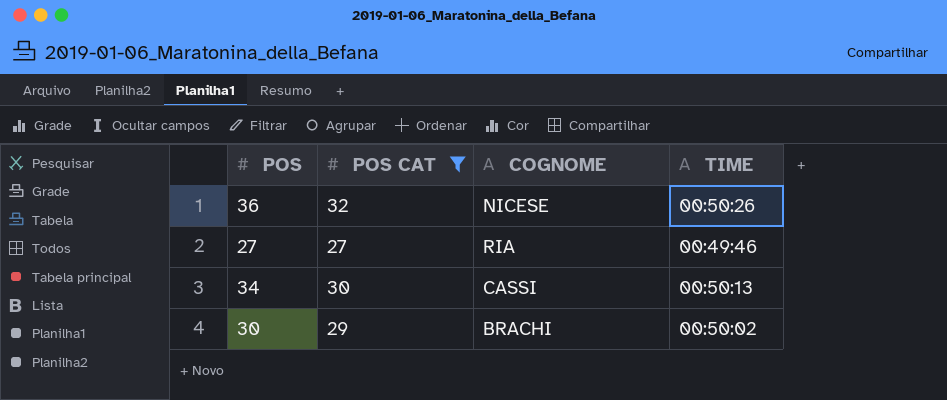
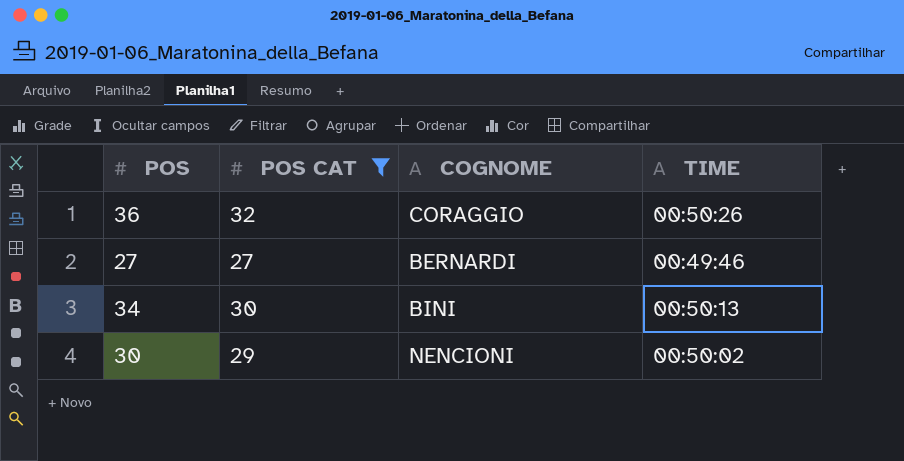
36 | COGNOME: NICESE -> CORAGGIO
27 | COGNOME: RIA -> BERNARDI
34 | COGNOME: CASSI -> BINI
30 | COGNOME: BRACHI -> NENCIONI

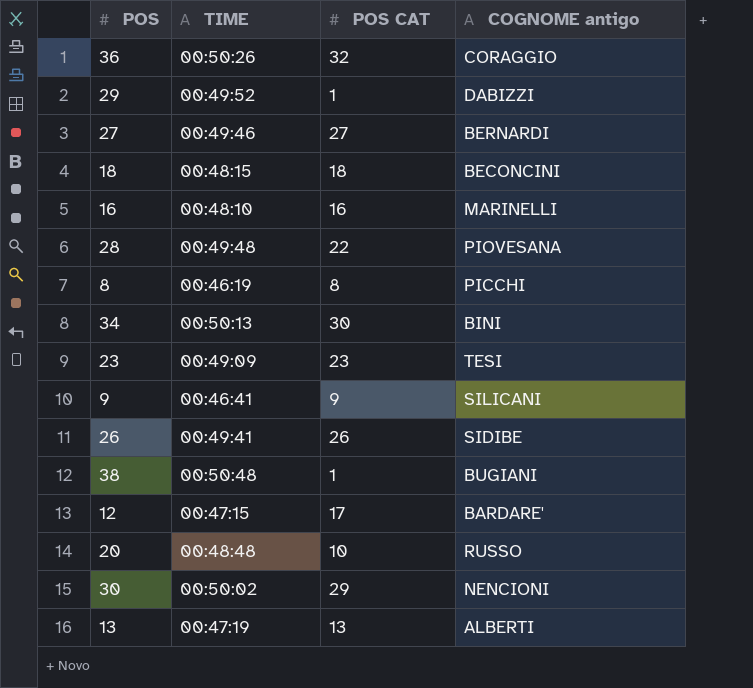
filter: POS CAT >= 27 -> none
column TIME | position: 4 -> 2
column name: COGNOME -> COGNOME antigo

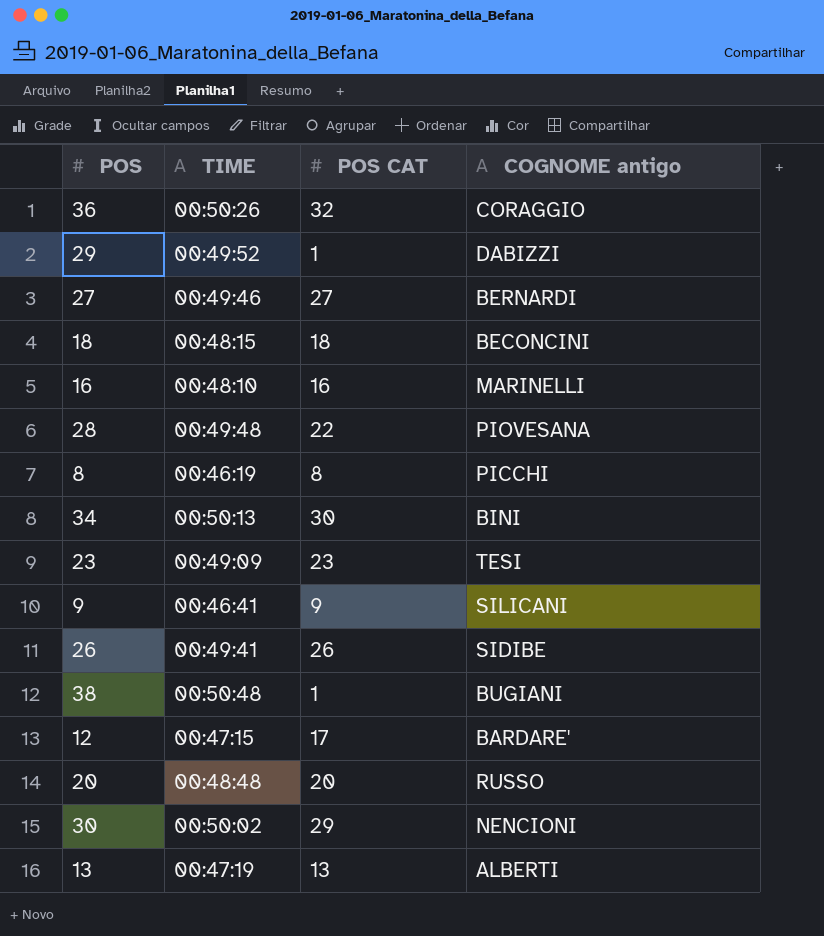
20 | POS CAT: 10 -> 20

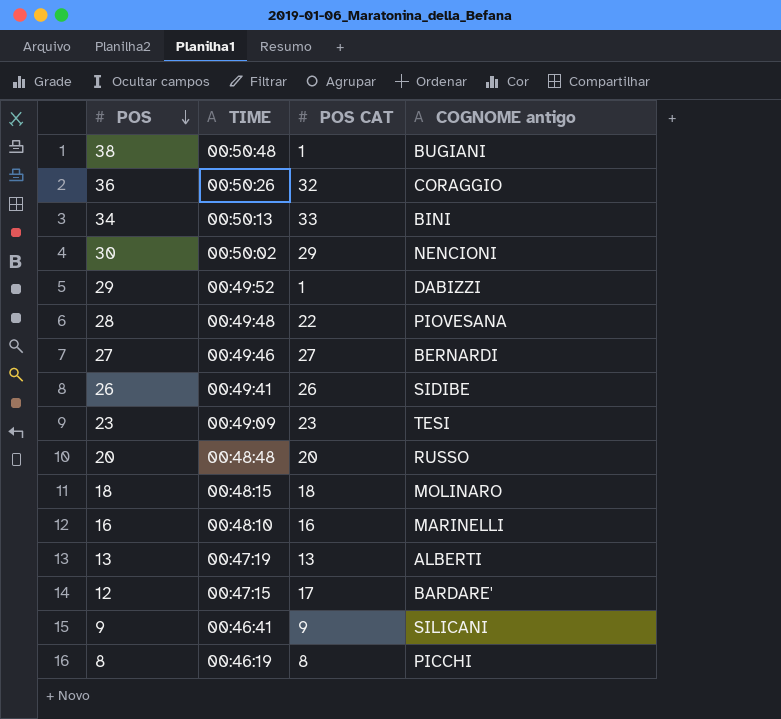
row order: none -> POS descending
34 | POS CAT: 30 -> 33
18 | COGNOME antigo: BECONCINI -> MOLINARO

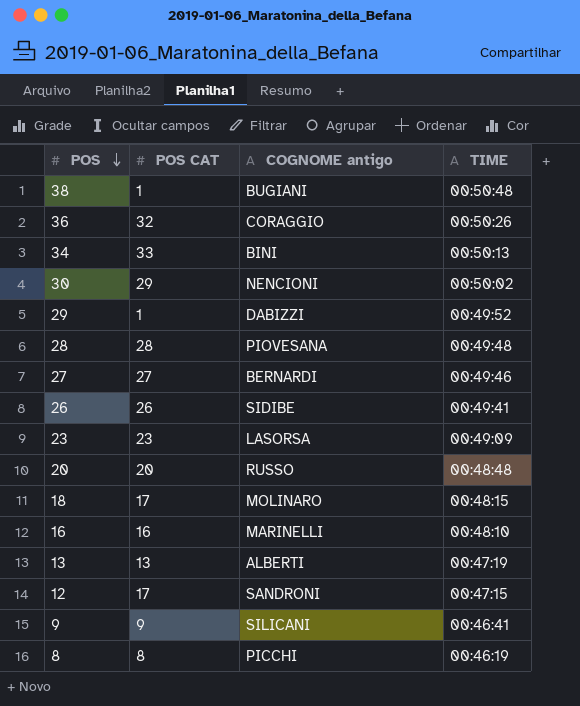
column TIME | position: 2 -> 4
28 | POS CAT: 22 -> 28
23 | COGNOME antigo: TESI -> LASORSA
18 | POS CAT: 18 -> 17
12 | COGNOME antigo: BARDARE' -> SANDRONI

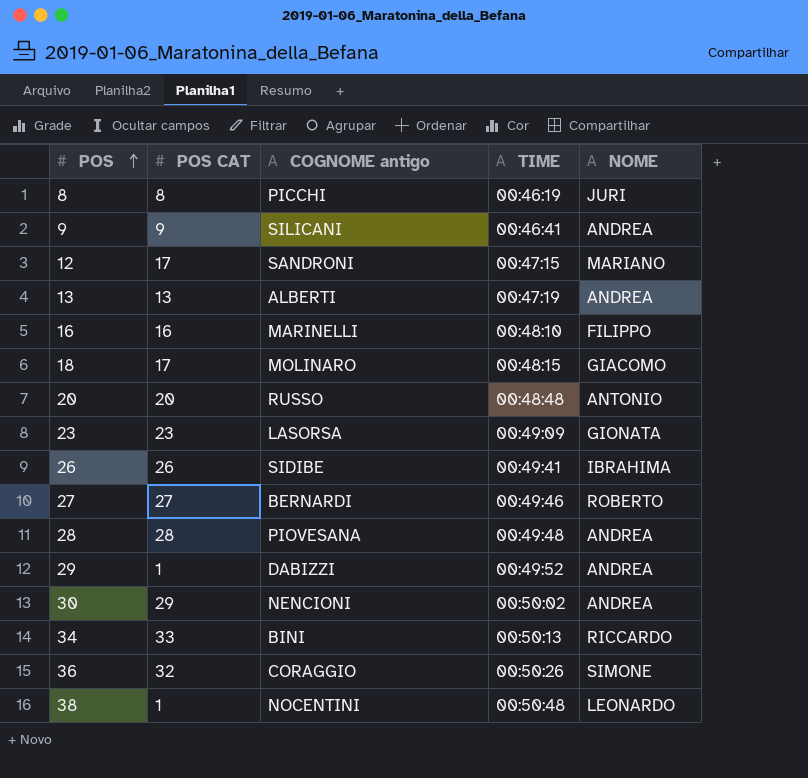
row order: POS descending -> POS ascending
column NOME | position: none -> 5
38 | COGNOME antigo: BUGIANI -> NOCENTINI

